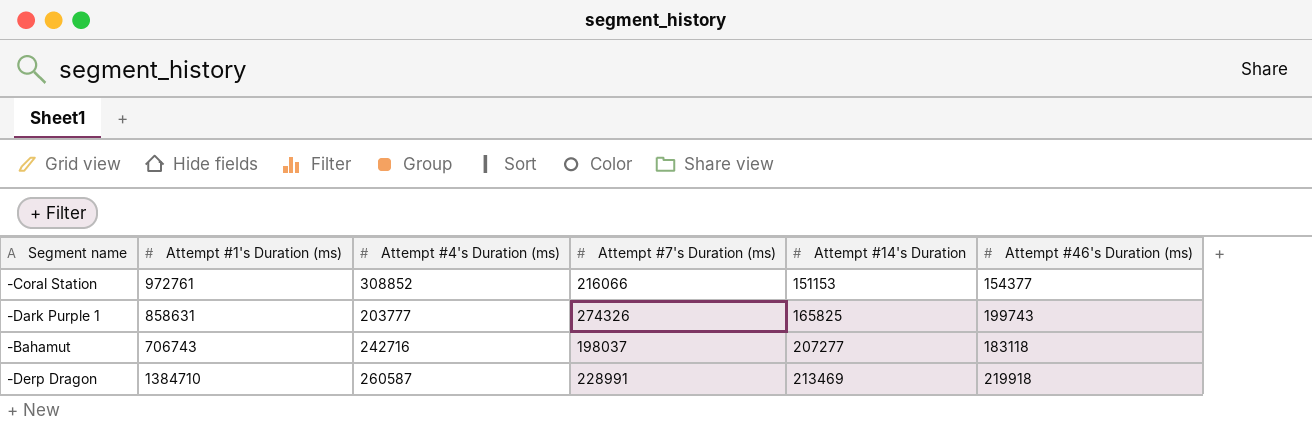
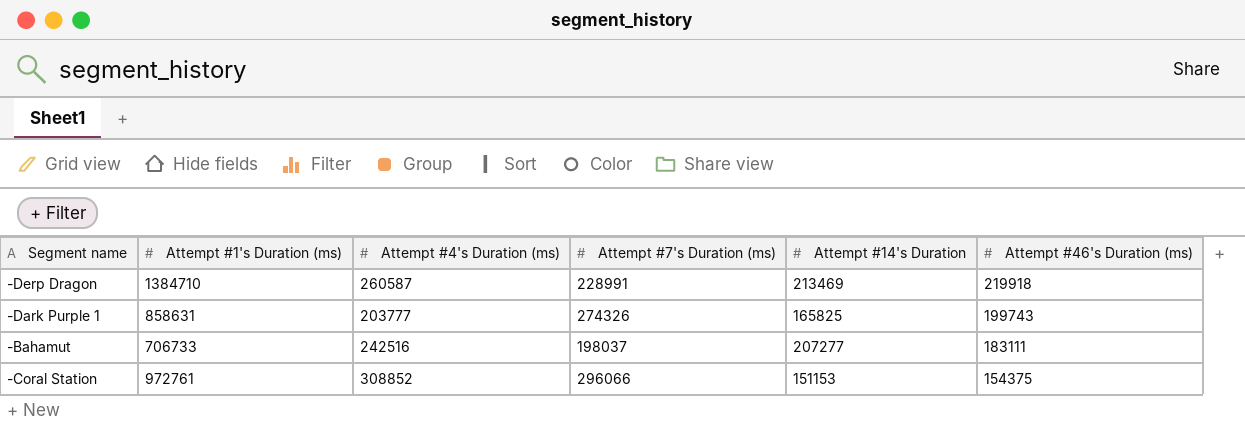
row order: Attempt #14's Duration ascending -> Attempt #46's Duration (ms) descending
-Bahamut | Attempt #1's Duration (ms): 706743 -> 706733
-Bahamut | Attempt #4's Duration (ms): 242716 -> 242516
-Bahamut | Attempt #46's Duration (ms): 183118 -> 183111
-Coral Station | Attempt #7's Duration (ms): 216066 -> 296066
-Coral Station | Attempt #46's Duration (ms): 154377 -> 154375

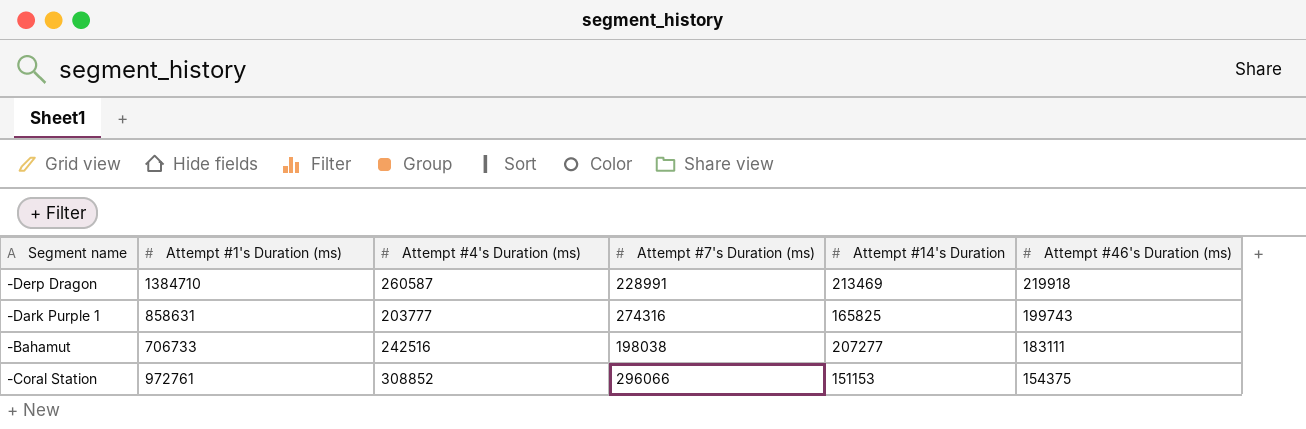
-Dark Purple 1 | Attempt #7's Duration (ms): 274326 -> 274316
-Bahamut | Attempt #7's Duration (ms): 198037 -> 198038

